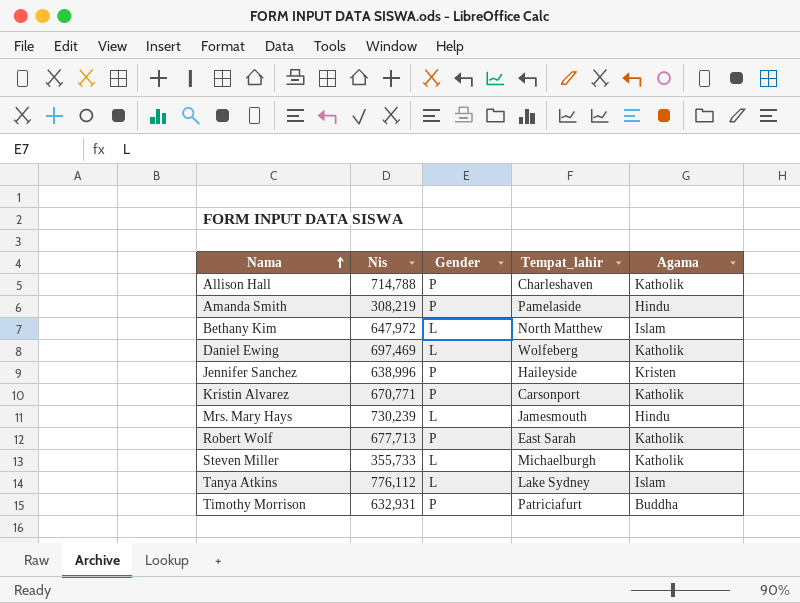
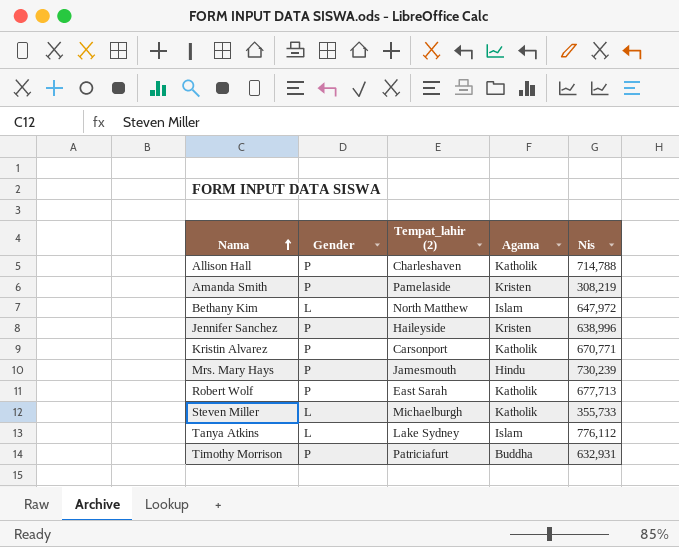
column name: Tempat_lahir -> Tempat_lahir (2)
column Nis | position: 2 -> 5
row Daniel Ewing: 697,469 | L | Wolfeberg | Katholik -> none
Amanda Smith | Agama: Hindu -> Kristen
Mrs. Mary Hays | Gender: L -> P

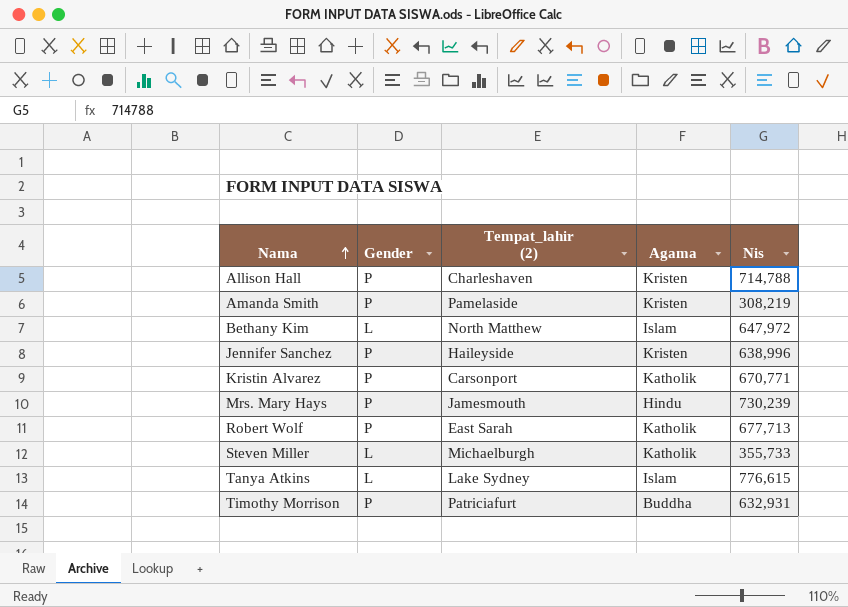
Allison Hall | Agama: Katholik -> Kristen
Tanya Atkins | Nis: 776,112 -> 776,615

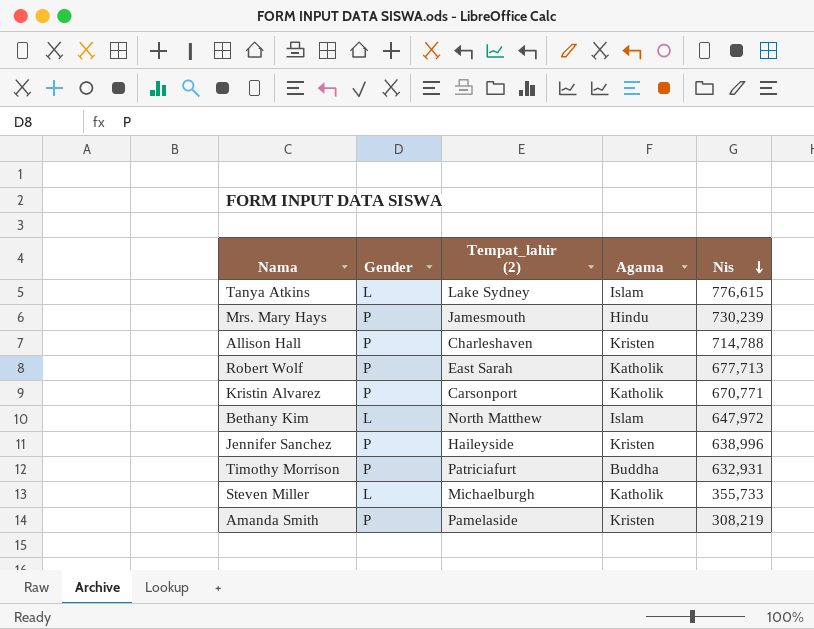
row order: Nama ascending -> Nis descending

